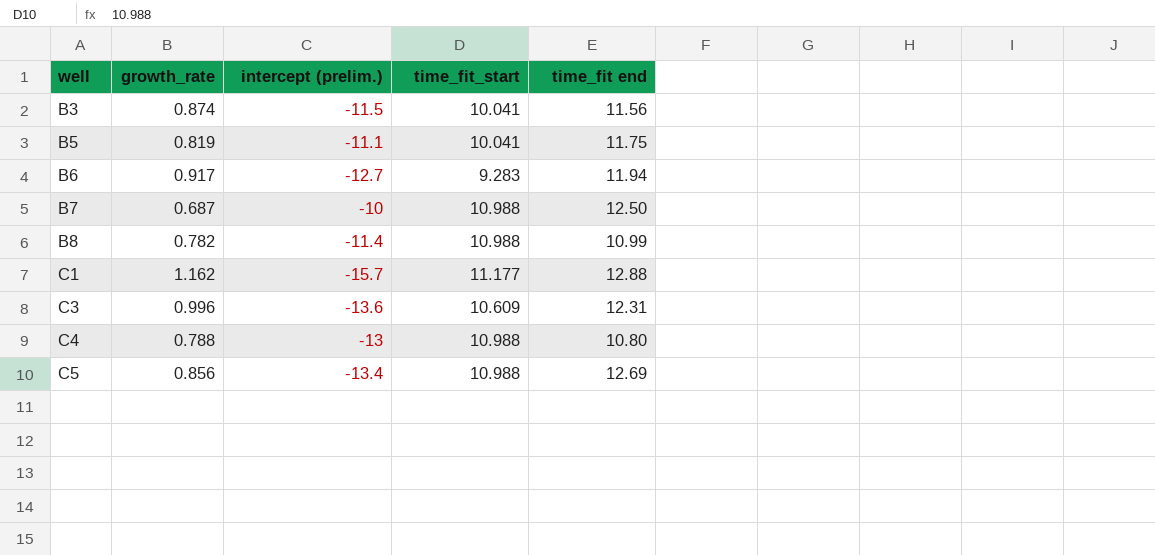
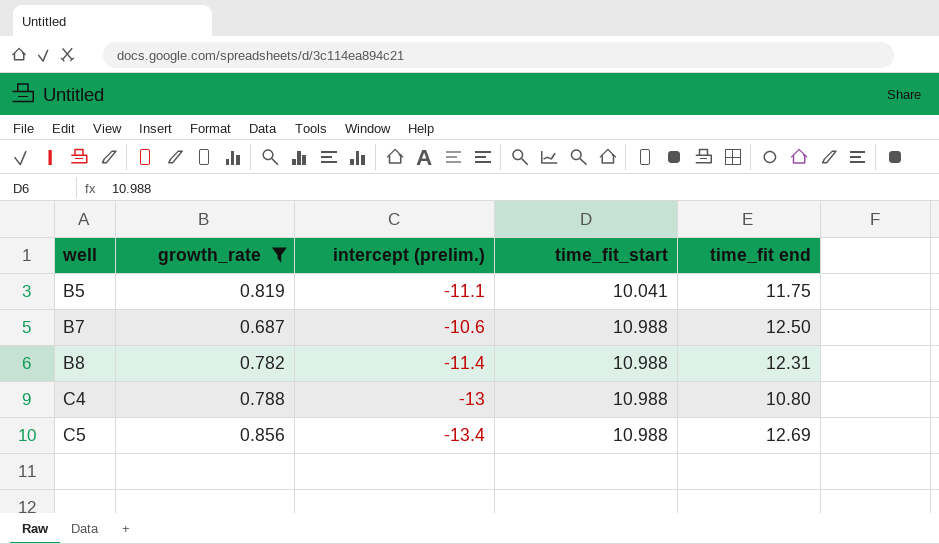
filter: none -> growth_rate <= 0.856
B7 | intercept (prelim.): -10 -> -10.6
B8 | time_fit end: 10.99 -> 12.31

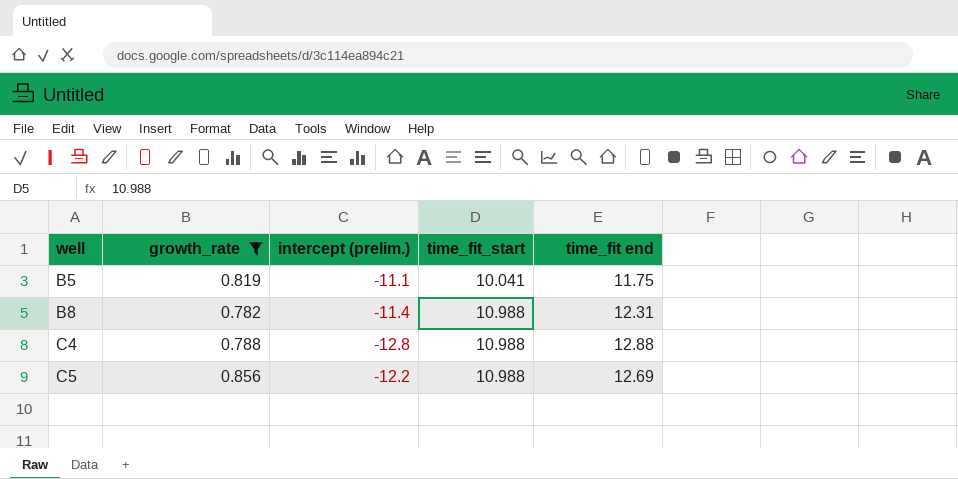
row B7: 0.687 | -10.6 | 10.988 | 12.50 -> none
C4 | intercept (prelim.): -13 -> -12.8
C4 | time_fit end: 10.80 -> 12.88
C5 | intercept (prelim.): -13.4 -> -12.2

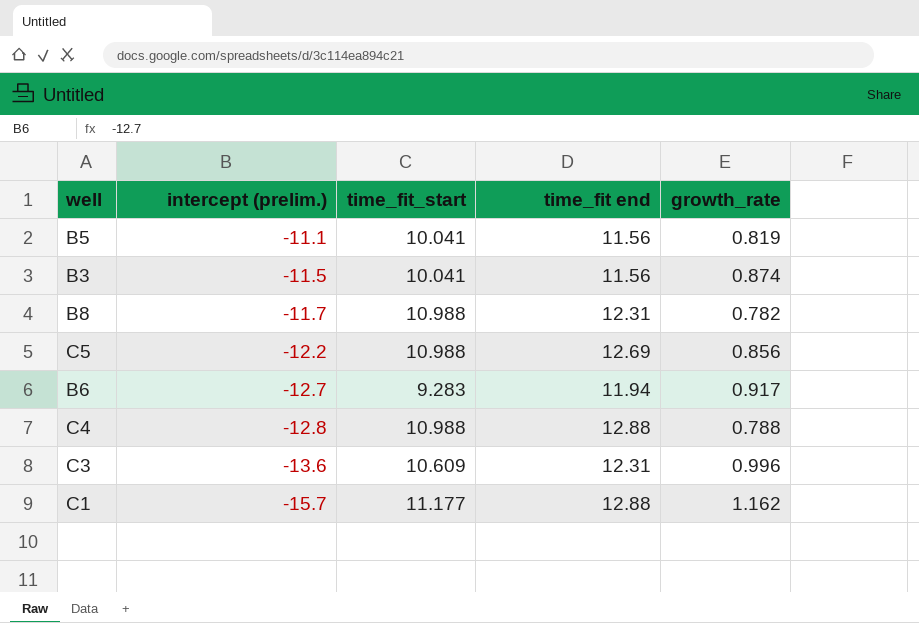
filter: growth_rate <= 0.856 -> none
row order: well ascending -> intercept (prelim.) descending
column growth_rate | position: 2 -> 5
B5 | time_fit end: 11.75 -> 11.56
B8 | intercept (prelim.): -11.4 -> -11.7

